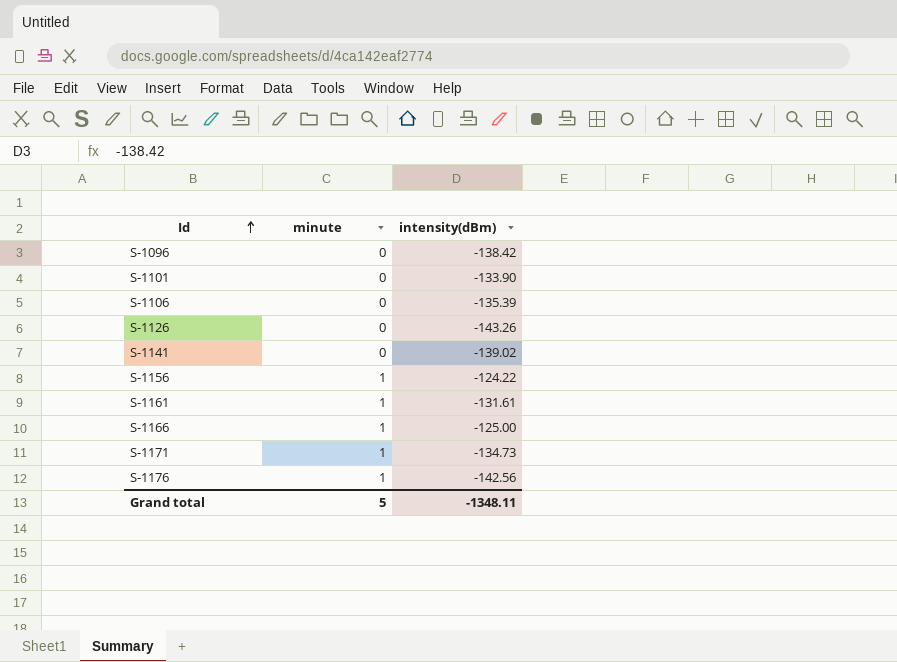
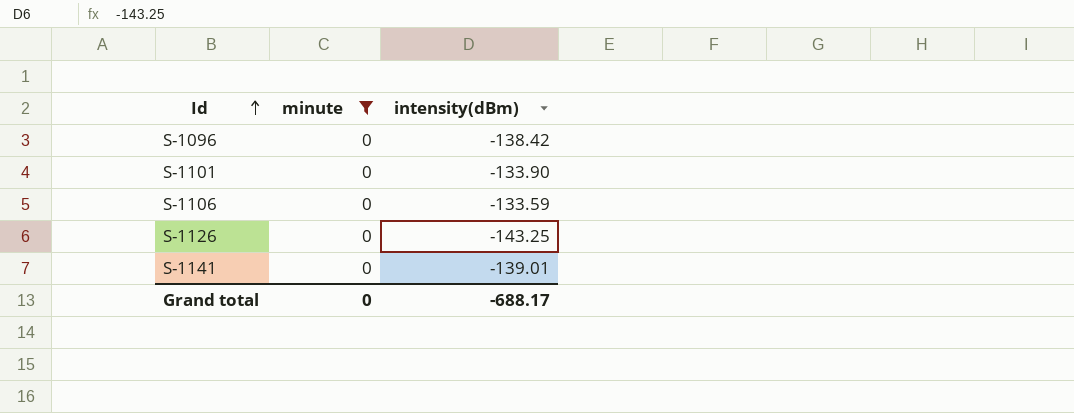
filter: none -> minute = 0
S-1106 | intensity(dBm): -135.39 -> -133.59
S-1126 | intensity(dBm): -143.26 -> -143.25
S-1141 | intensity(dBm): -139.02 -> -139.01
Grand total | minute: 5 -> 0
Grand total | intensity(dBm): -1348.11 -> -688.17

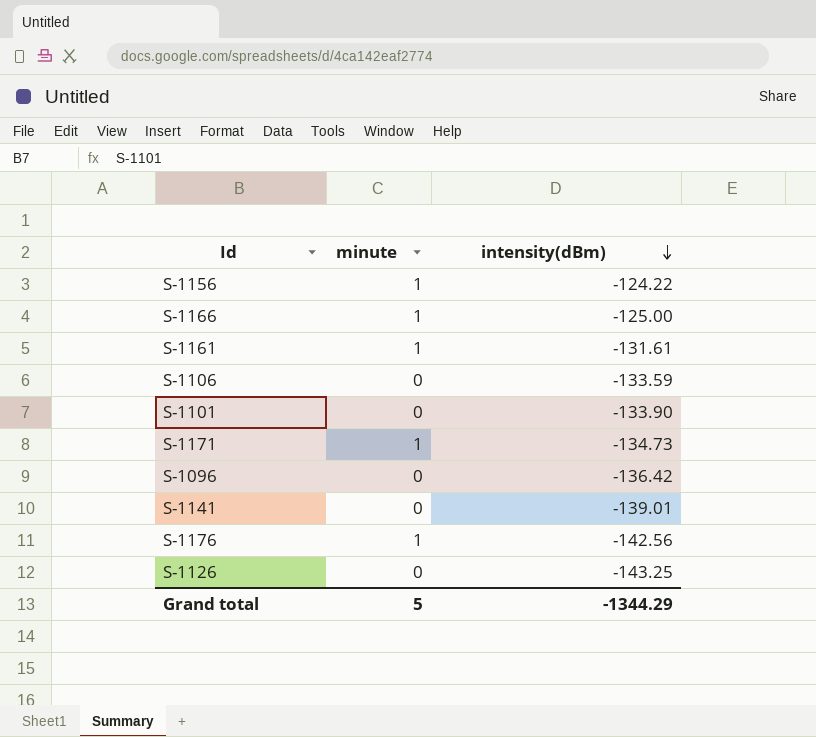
filter: minute = 0 -> none
row order: Id ascending -> intensity(dBm) descending
S-1096 | intensity(dBm): -138.42 -> -136.42
Grand total | minute: 0 -> 5
Grand total | intensity(dBm): -688.17 -> -1344.29

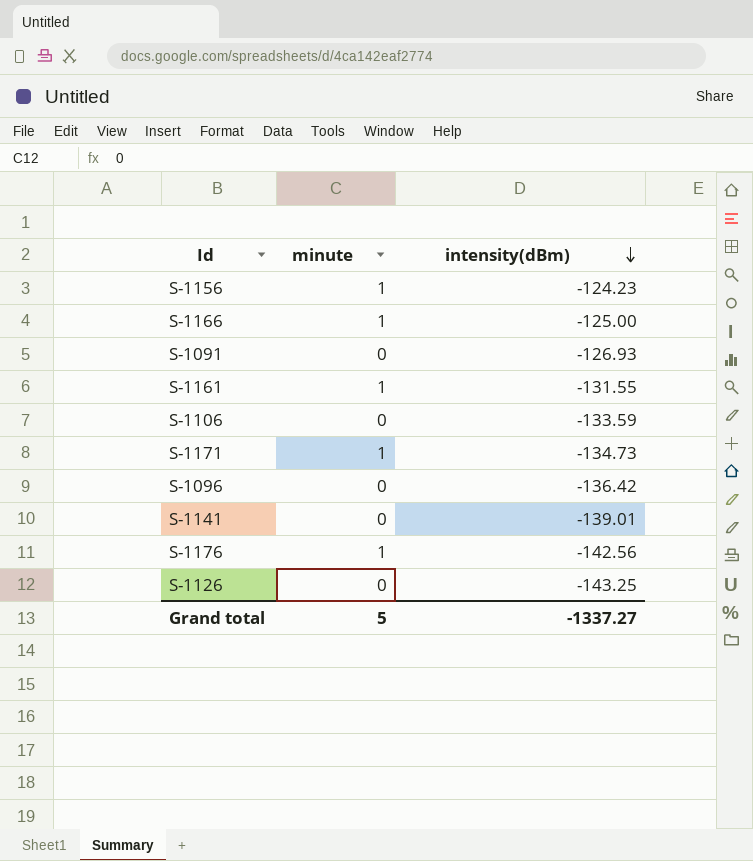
row S-1101: 0 | -133.90 -> none
S-1156 | intensity(dBm): -124.22 -> -124.23
row S-1091: none -> 0 | -126.93
S-1161 | intensity(dBm): -131.61 -> -131.55
Grand total | intensity(dBm): -1344.29 -> -1337.27

